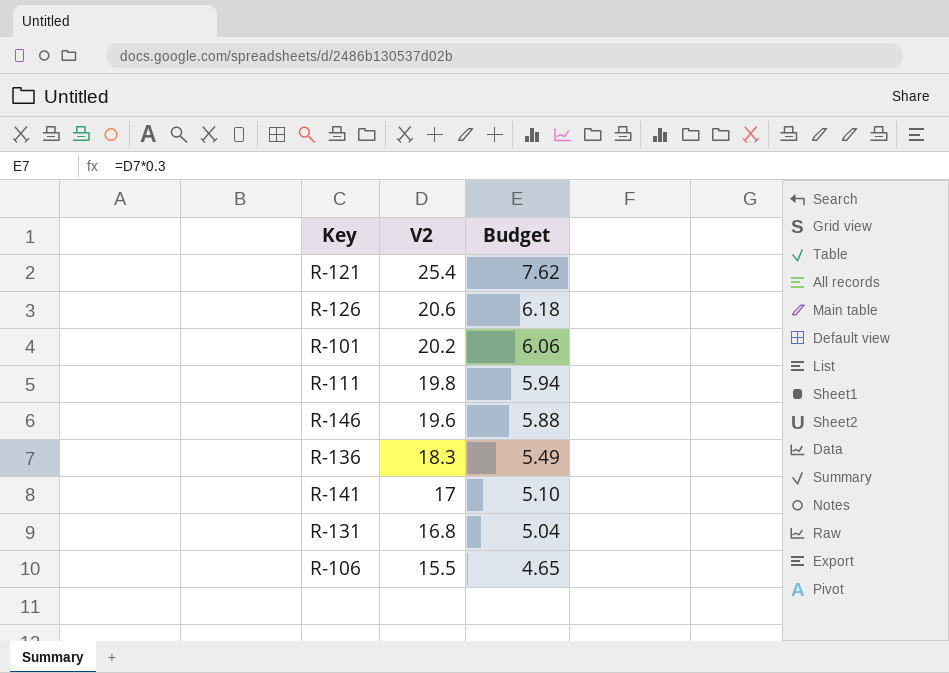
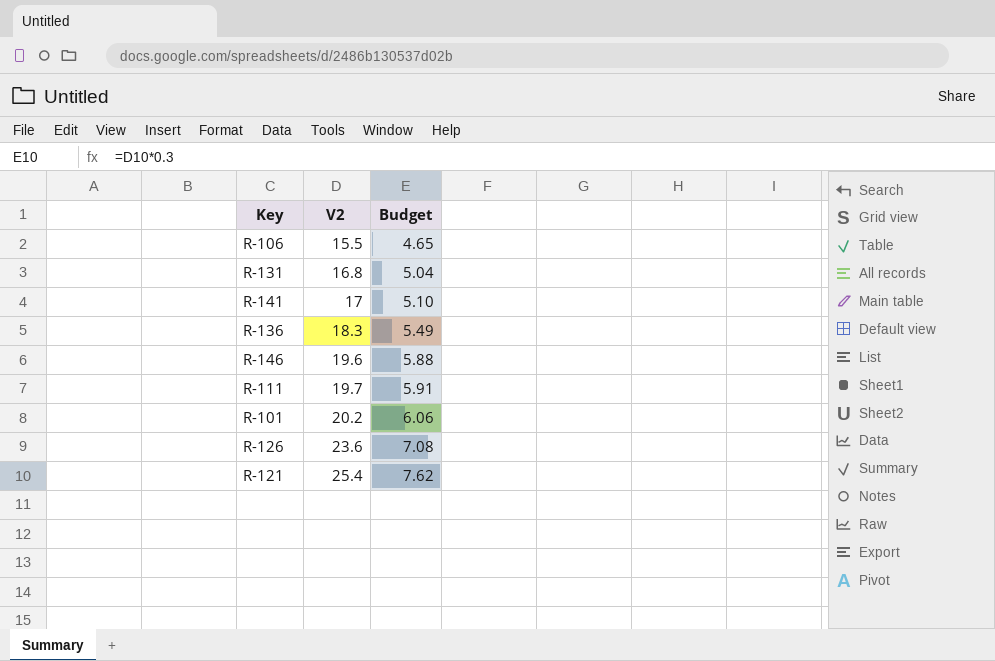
row order: V2 descending -> V2 ascending
R-111 | V2: 19.8 -> 19.7
R-111 | Budget: 5.94 -> 5.91
R-126 | V2: 20.6 -> 23.6
R-126 | Budget: 6.18 -> 7.08

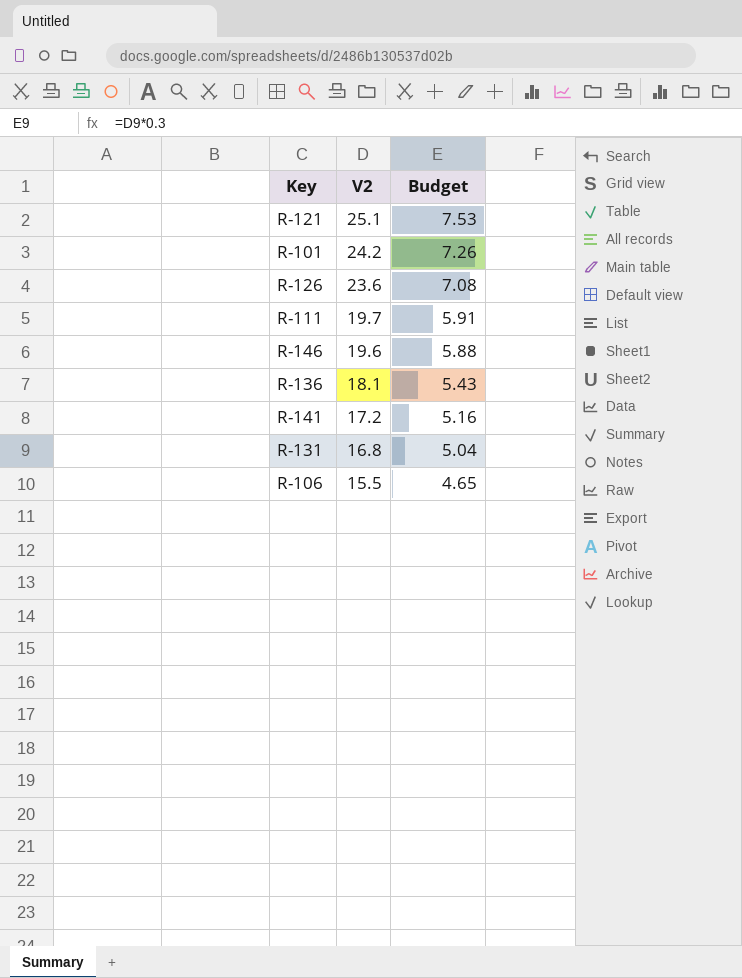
row order: V2 ascending -> V2 descending
R-121 | V2: 25.4 -> 25.1
R-121 | Budget: 7.62 -> 7.53
R-101 | V2: 20.2 -> 24.2
R-101 | Budget: 6.06 -> 7.26
R-136 | V2: 18.3 -> 18.1
R-136 | Budget: 5.49 -> 5.43
R-141 | V2: 17 -> 17.2
R-141 | Budget: 5.10 -> 5.16

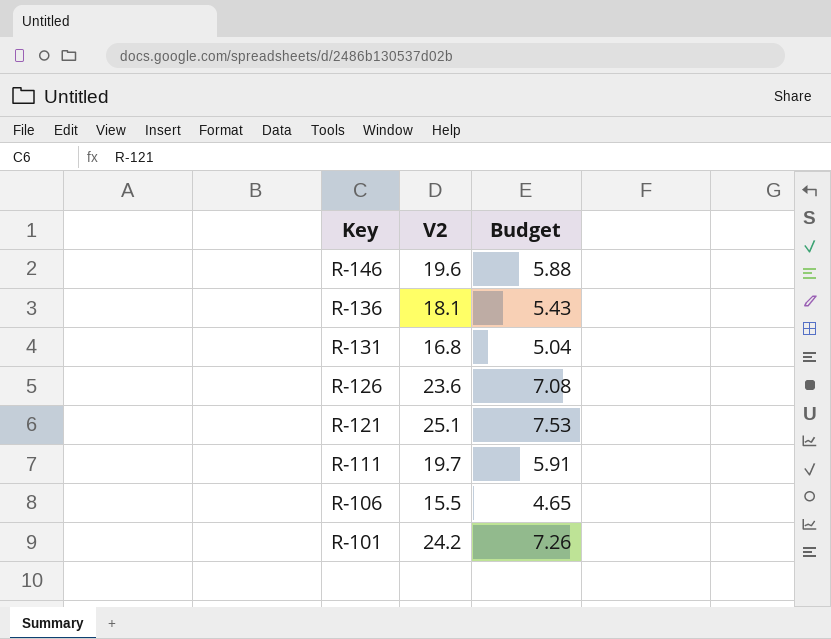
row order: V2 descending -> Key descending
row R-141: 17.2 | 5.16 -> none

